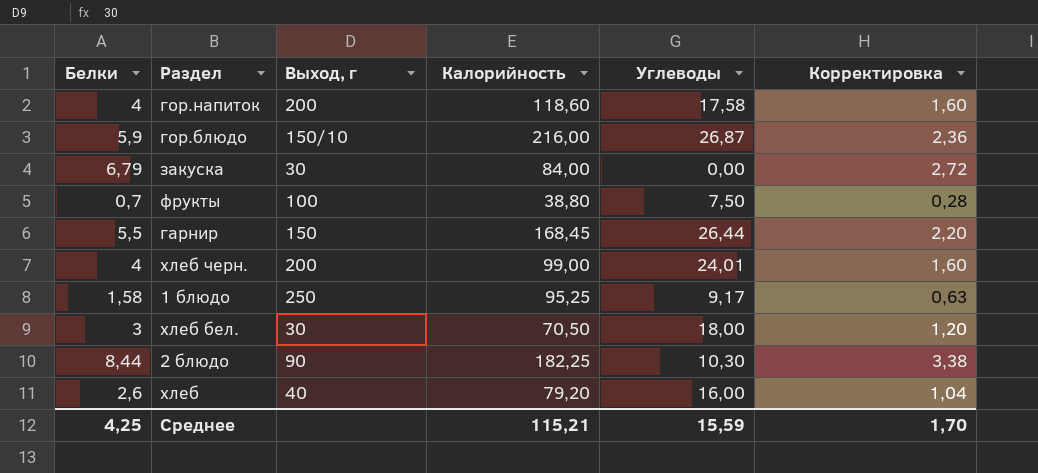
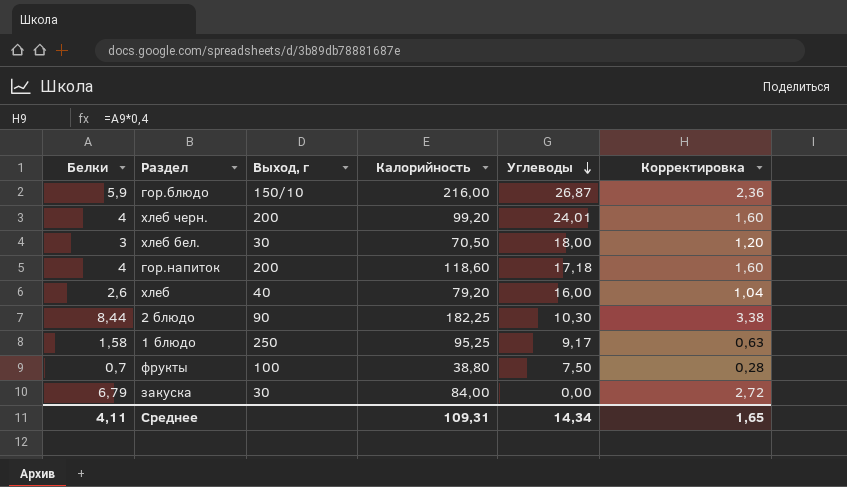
row order: none -> Углеводы descending
row гарнир: 5,5 | 150 | 168,45 | 26,44 | 2,20 -> none
хлеб черн. | Калорийность: 99,00 -> 99,20
гор.напиток | Углеводы: 17,58 -> 17,18
Среднее | Белки: 4,25 -> 4,11
Среднее | Калорийность: 115,21 -> 109,31
Среднее | Углеводы: 15,59 -> 14,34
Среднее | Корректировка: 1,70 -> 1,65

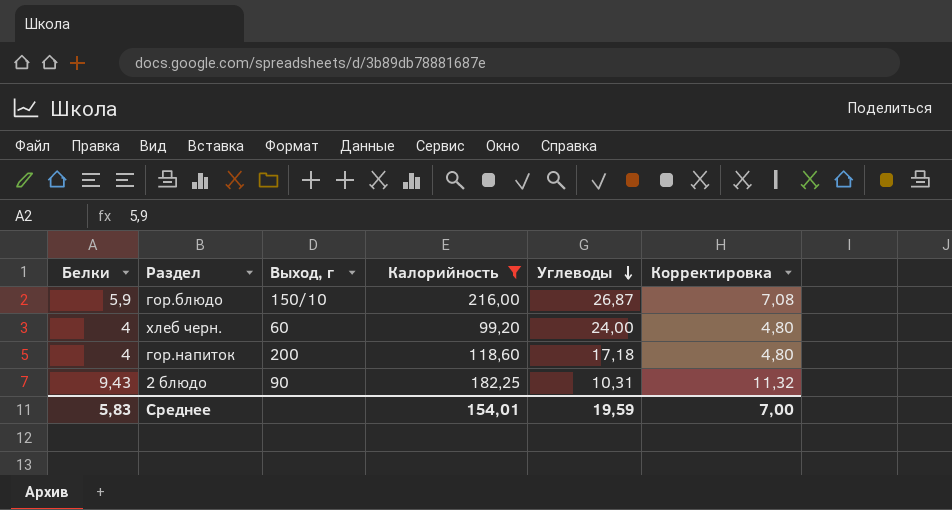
filter: none -> Калорийность >= 99,20
column Корректировка | formula: [Белки] * 0,4 -> [Белки] * 1,2
хлеб черн. | Выход, г: 200 -> 60
хлеб черн. | Углеводы: 24,01 -> 24,00
2 блюдо | Белки: 8,44 -> 9,43
2 блюдо | Углеводы: 10,30 -> 10,31
Среднее | Белки: 4,11 -> 5,83
Среднее | Калорийность: 109,31 -> 154,01
Среднее | Углеводы: 14,34 -> 19,59
Среднее | Корректировка: 1,65 -> 7,00

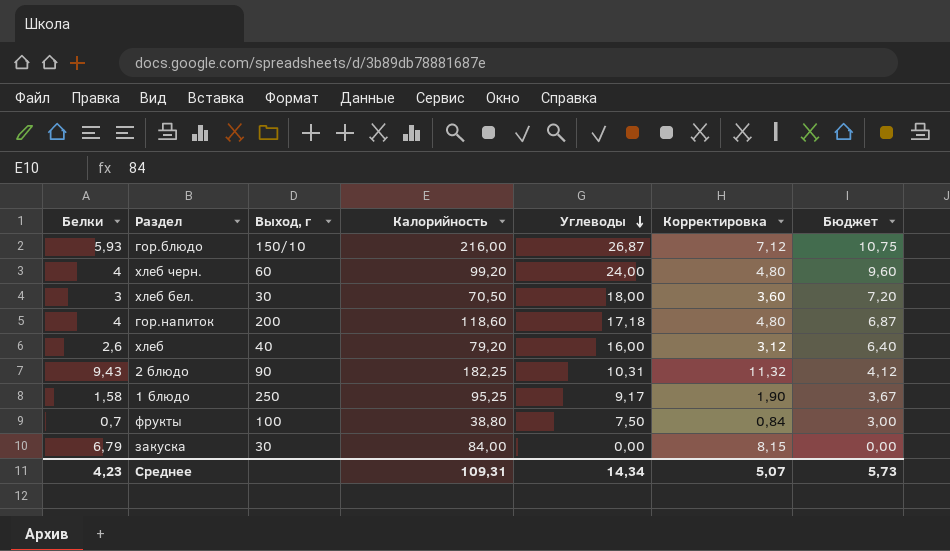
filter: Калорийность >= 99,20 -> none
column Бюджет | formula: none -> [Углеводы] * 0,4
гор.блюдо | Белки: 5,9 -> 5,93
гор.блюдо | Корректировка: 7,08 -> 7,12
Среднее | Белки: 5,83 -> 4,23
Среднее | Калорийность: 154,01 -> 109,31
Среднее | Углеводы: 19,59 -> 14,34
Среднее | Корректировка: 7,00 -> 5,07

